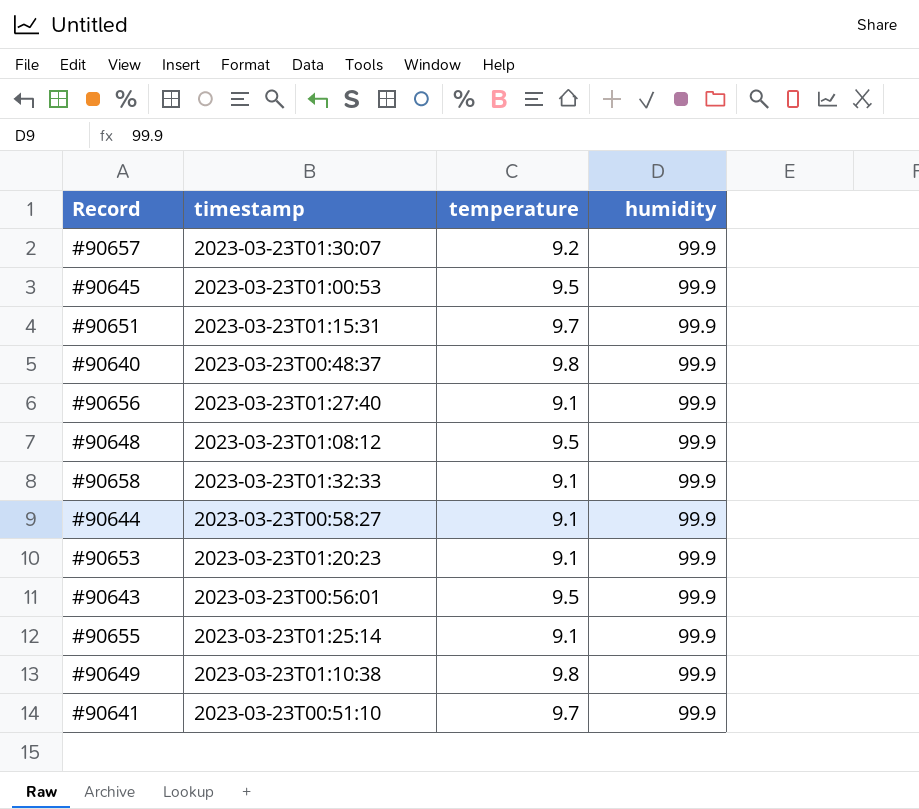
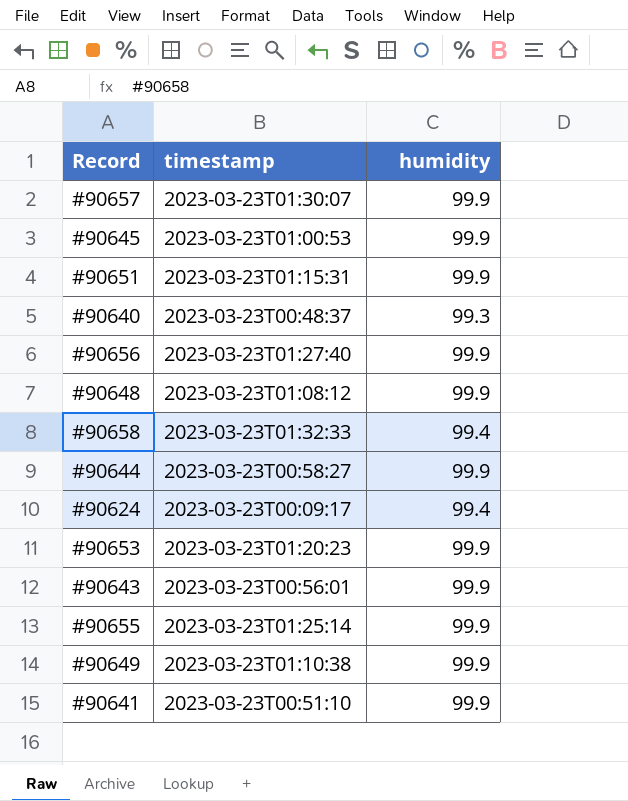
column temperature | position: 3 -> none
#90640 | humidity: 99.9 -> 99.3
#90658 | humidity: 99.9 -> 99.4
row #90624: none -> 2023-03-23T00:09:17 | 99.4

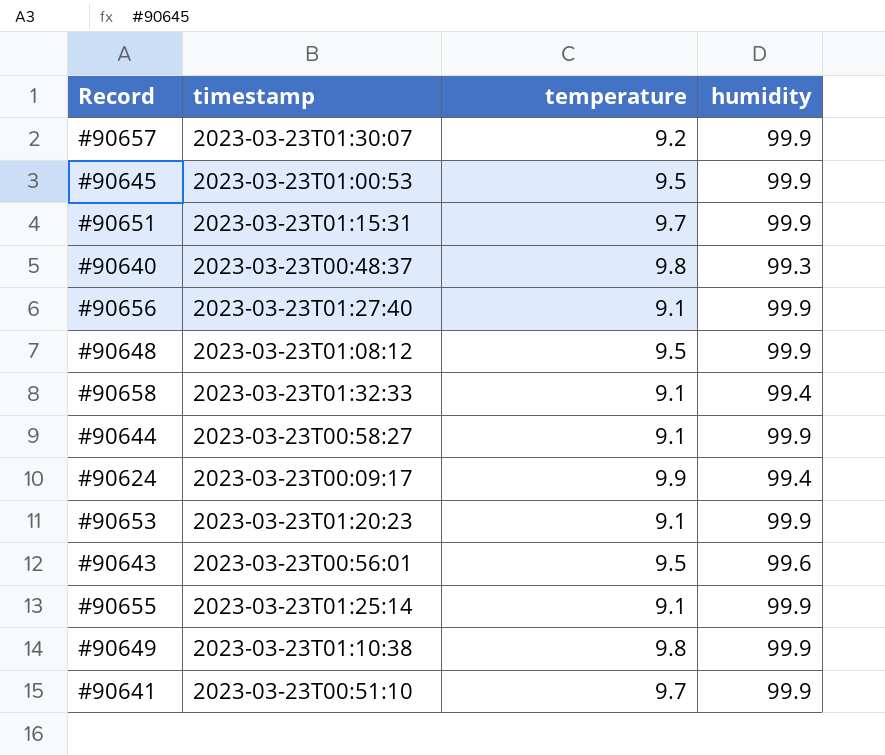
column temperature | position: none -> 3
#90643 | humidity: 99.9 -> 99.6

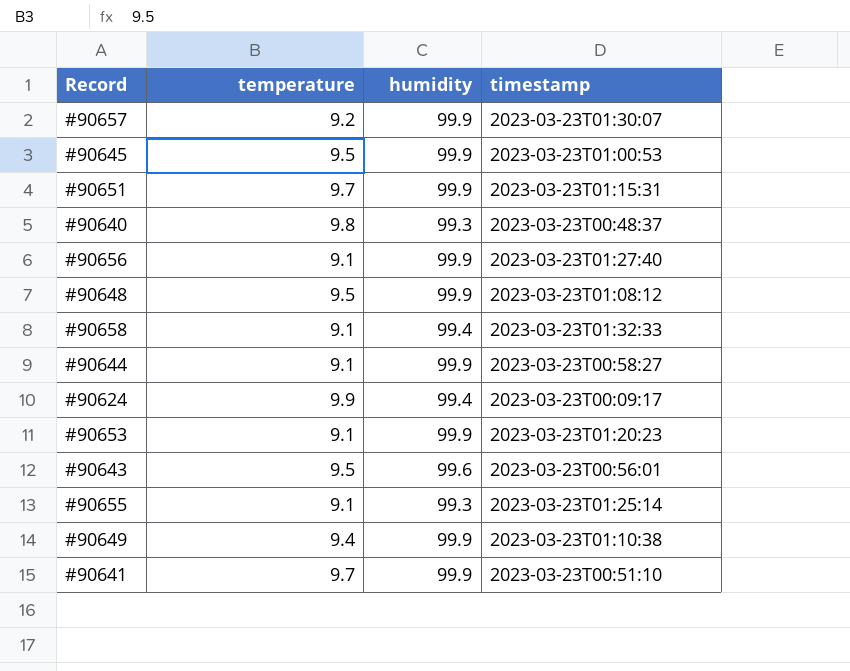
column timestamp | position: 2 -> 4
#90655 | humidity: 99.9 -> 99.3
#90649 | temperature: 9.8 -> 9.4

